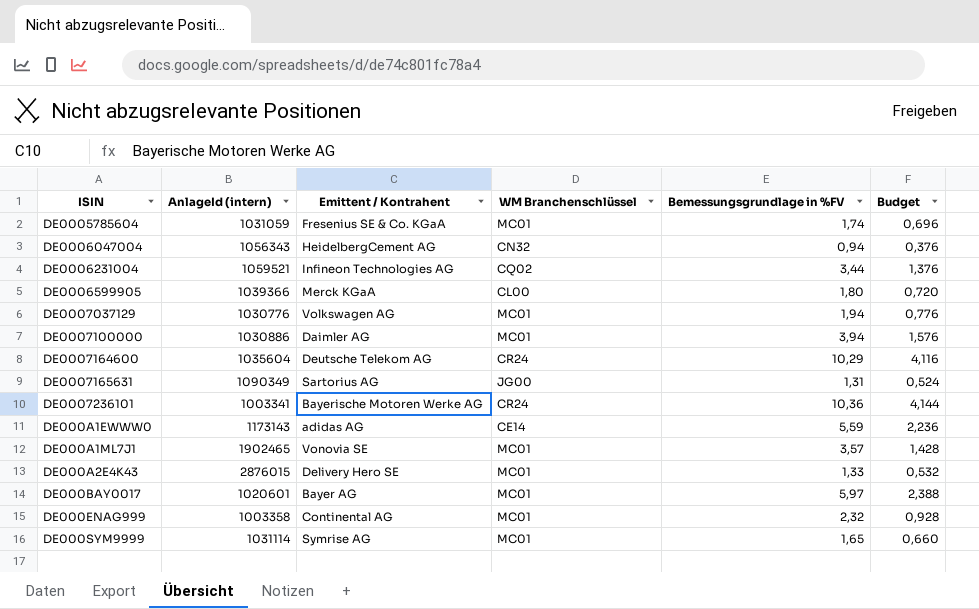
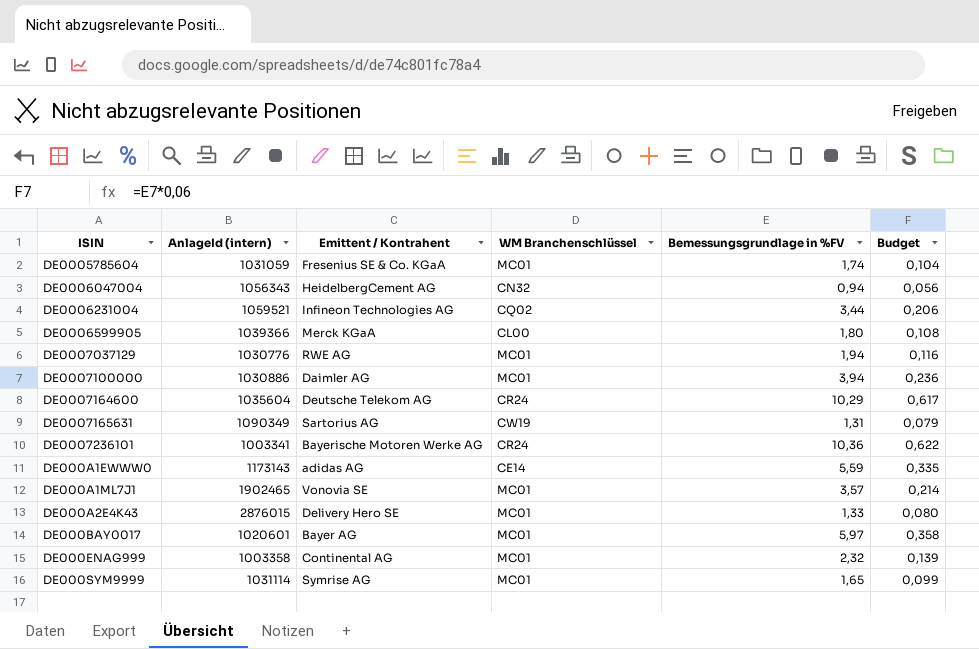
column Budget | formula: [Bemessungsgrundlage in %FV] * 0,4 -> [Bemessungsgrundlage in %FV] * 0,06
DE0007037129 | Emittent / Kontrahent: Volkswagen AG -> RWE AG
DE0007165631 | WM Branchenschlüssel: JG00 -> CW19

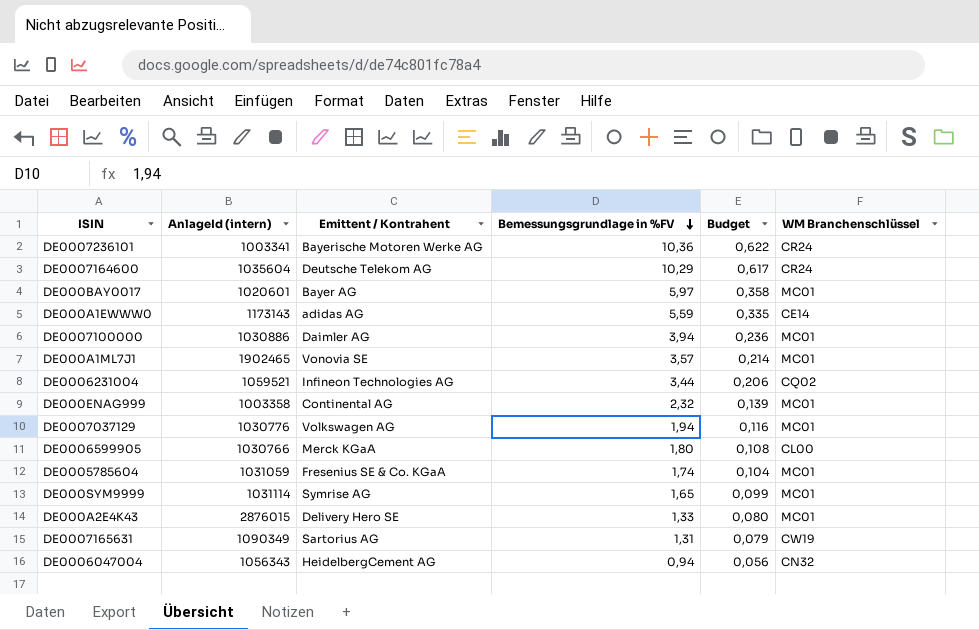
row order: none -> Bemessungsgrundlage in %FV descending
column WM Branchenschlüssel | position: 4 -> 6
DE0007037129 | Emittent / Kontrahent: RWE AG -> Volkswagen AG
DE0006599905 | AnlageId (intern): 1039366 -> 1030766

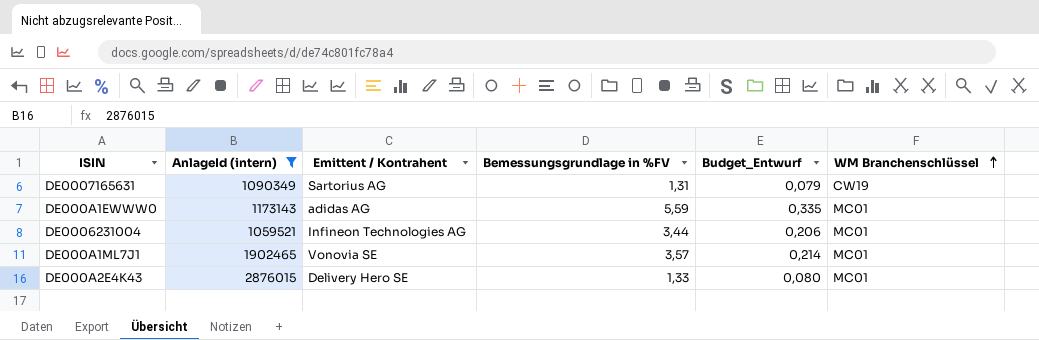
filter: none -> AnlageId (intern) >= 1059521
row order: Bemessungsgrundlage in %FV descending -> WM Branchenschlüssel ascending
column name: Budget -> Budget_Entwurf
DE000A1EWWW0 | WM Branchenschlüssel: CE14 -> MC01
DE0006231004 | WM Branchenschlüssel: CQ02 -> MC01

